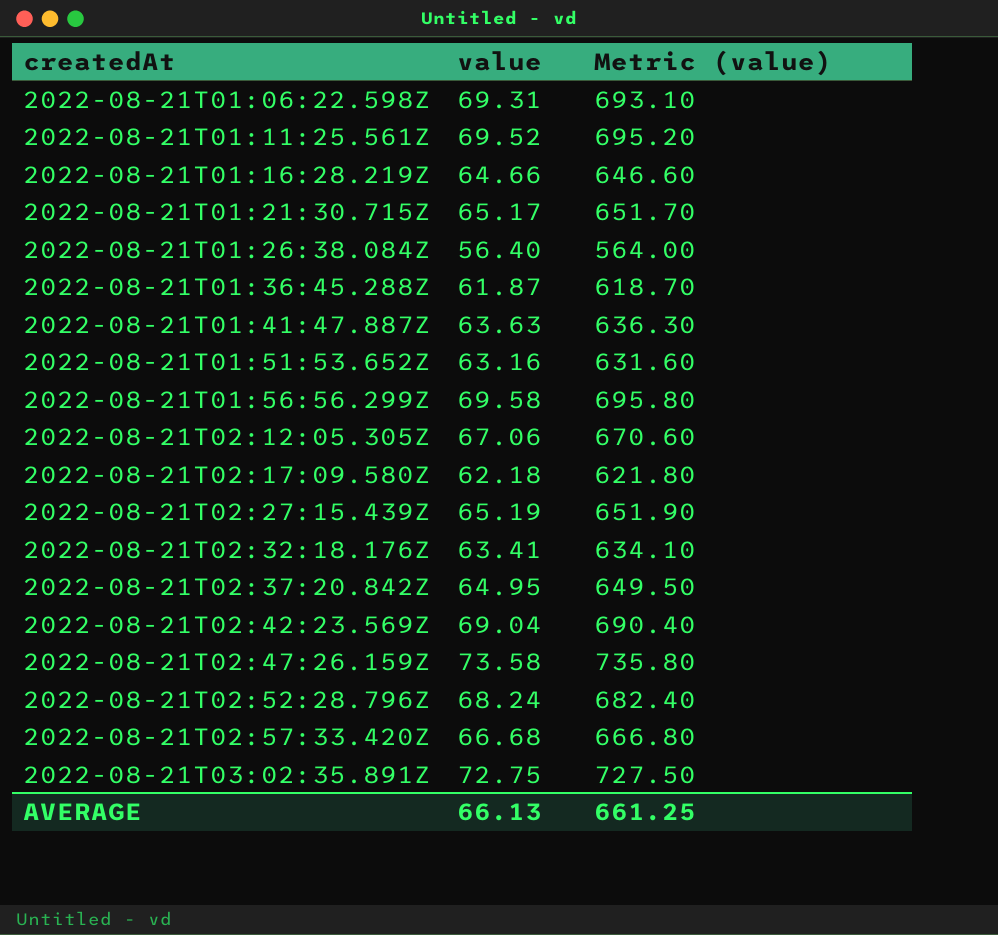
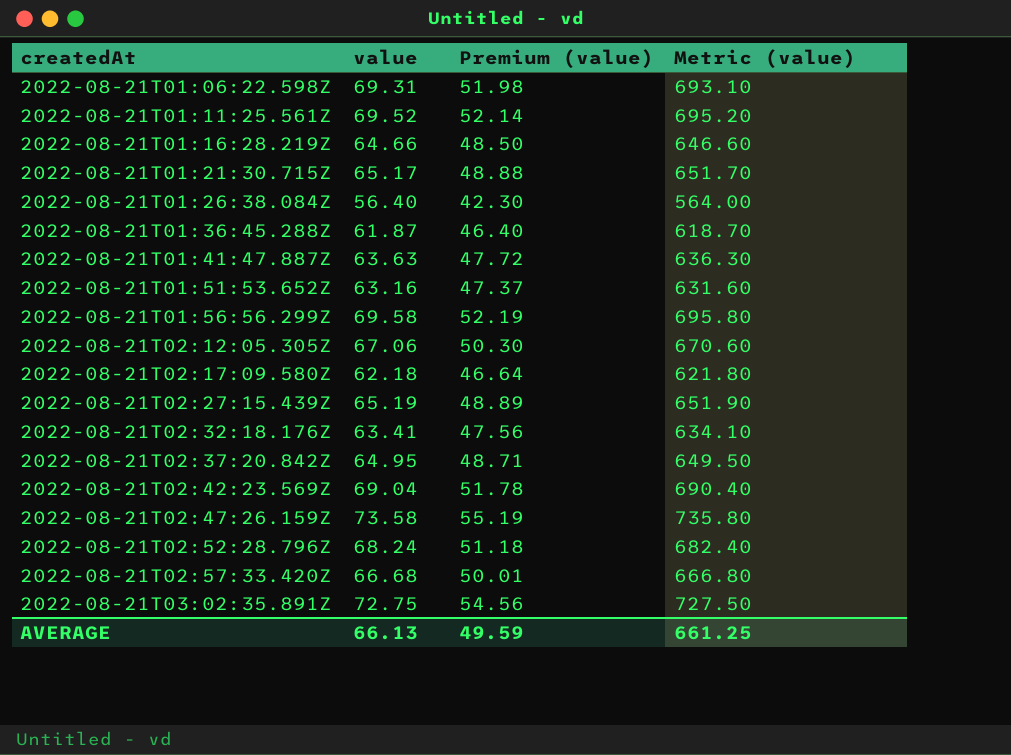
column Premium (value) | formula: none -> [value] * 0.75

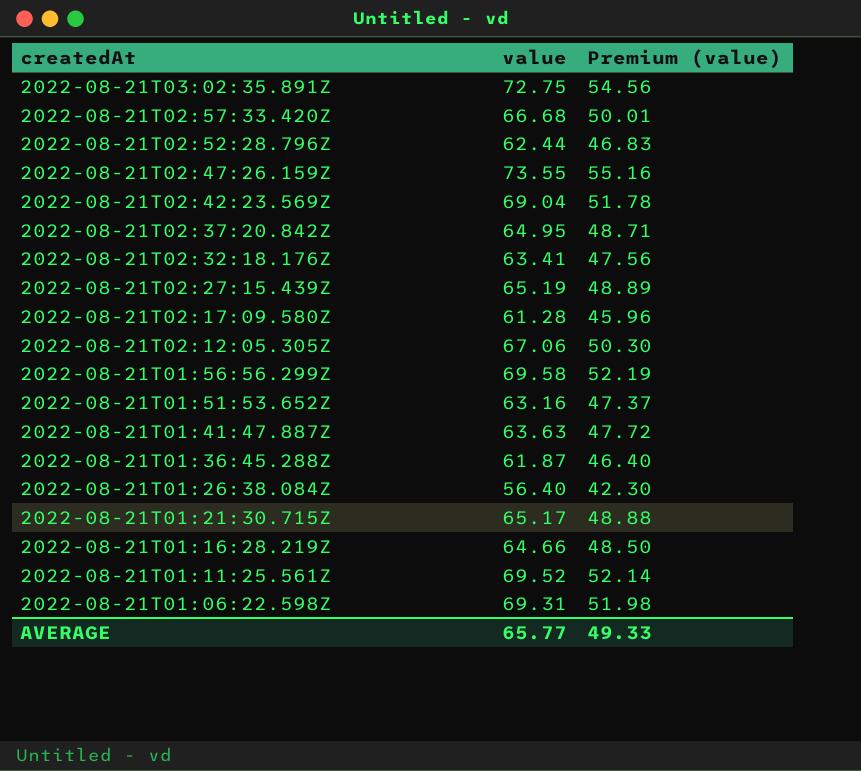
row order: createdAt ascending -> createdAt descending
column Metric (value) | formula: [value] * 10 -> none
2022-08-21T02:52:28.796Z | value: 68.24 -> 62.44
2022-08-21T02:52:28.796Z | Premium (value): 51.18 -> 46.83
2022-08-21T02:47:26.159Z | value: 73.58 -> 73.55
2022-08-21T02:47:26.159Z | Premium (value): 55.19 -> 55.16
2022-08-21T02:17:09.580Z | value: 62.18 -> 61.28
2022-08-21T02:17:09.580Z | Premium (value): 46.64 -> 45.96
AVERAGE | value: 66.13 -> 65.77
AVERAGE | Premium (value): 49.59 -> 49.33

